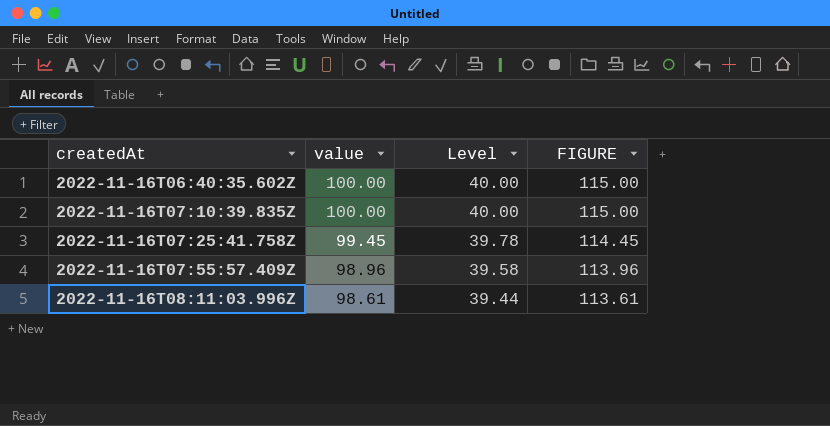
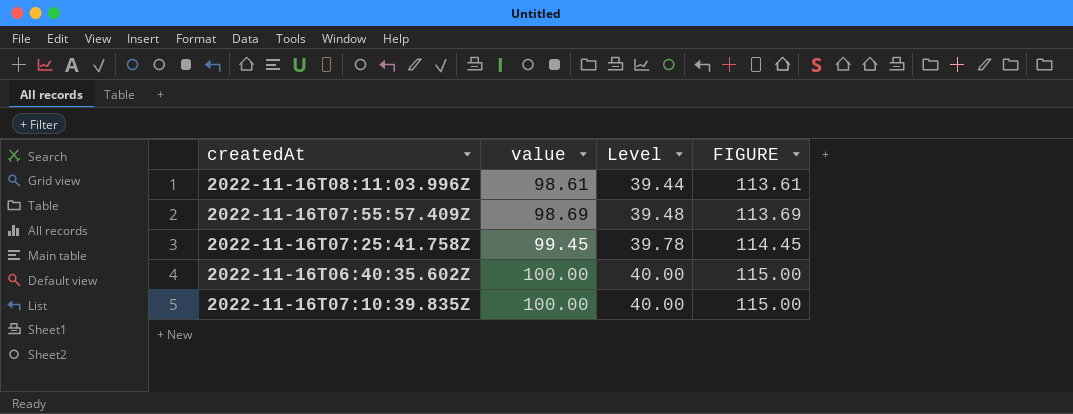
row order: createdAt ascending -> value ascending
2022-11-16T07:55:57.409Z | value: 98.96 -> 98.69
2022-11-16T07:55:57.409Z | Level: 39.58 -> 39.48
2022-11-16T07:55:57.409Z | FIGURE: 113.96 -> 113.69

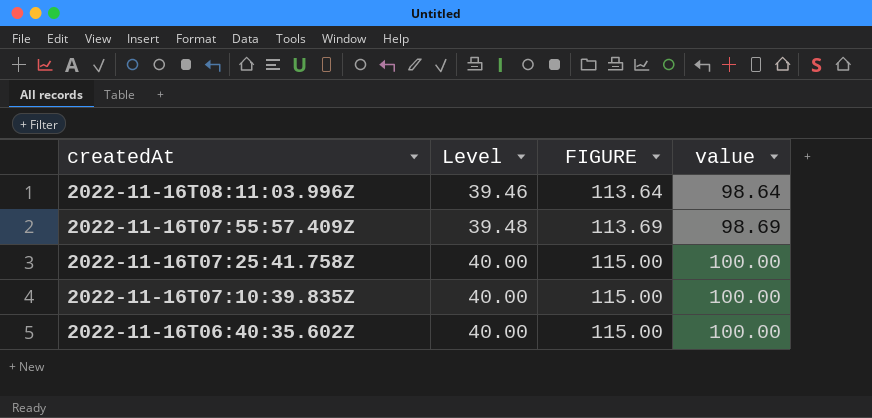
row order: value ascending -> createdAt descending
column value | position: 2 -> 4
2022-11-16T08:11:03.996Z | Level: 39.44 -> 39.46
2022-11-16T08:11:03.996Z | FIGURE: 113.61 -> 113.64
2022-11-16T08:11:03.996Z | value: 98.61 -> 98.64
2022-11-16T07:25:41.758Z | Level: 39.78 -> 40.00
2022-11-16T07:25:41.758Z | FIGURE: 114.45 -> 115.00
2022-11-16T07:25:41.758Z | value: 99.45 -> 100.00

